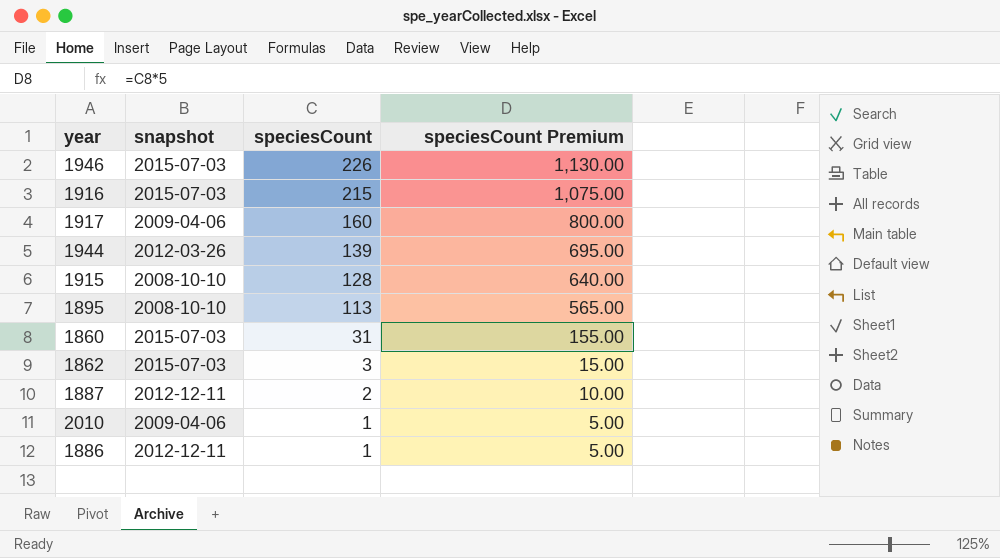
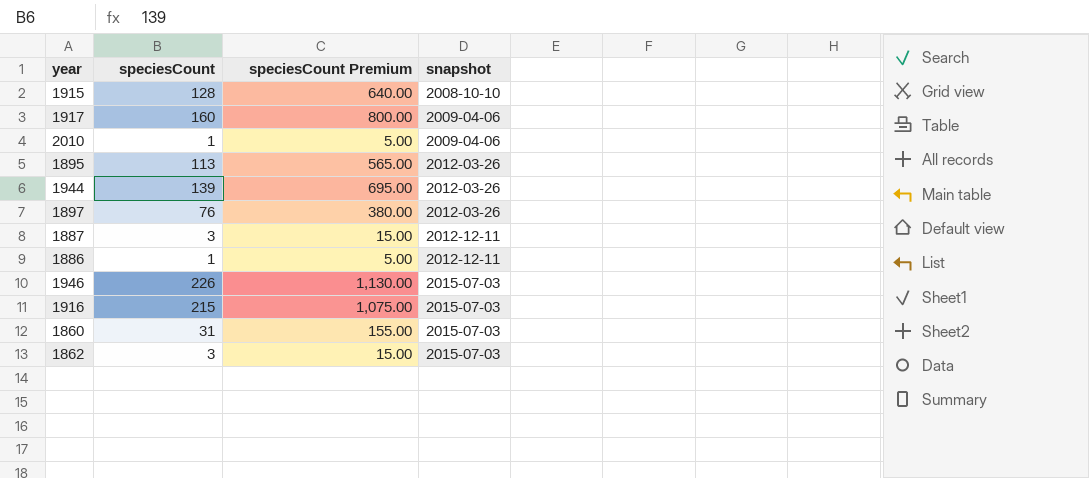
row order: speciesCount descending -> snapshot ascending
column snapshot | position: 2 -> 4
1895 | snapshot: 2008-10-10 -> 2012-03-26
row 1897: none -> 76 | 380.00 | 2012-03-26
1887 | speciesCount: 2 -> 3
1887 | speciesCount Premium: 10.00 -> 15.00

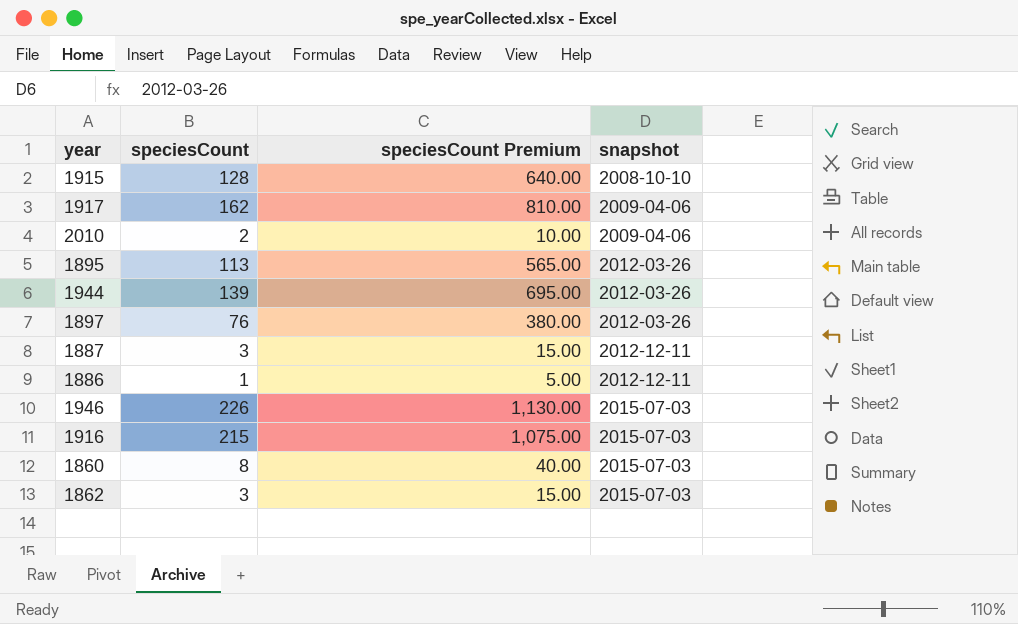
1917 | speciesCount: 160 -> 162
1917 | speciesCount Premium: 800.00 -> 810.00
2010 | speciesCount: 1 -> 2
2010 | speciesCount Premium: 5.00 -> 10.00
1860 | speciesCount: 31 -> 8
1860 | speciesCount Premium: 155.00 -> 40.00

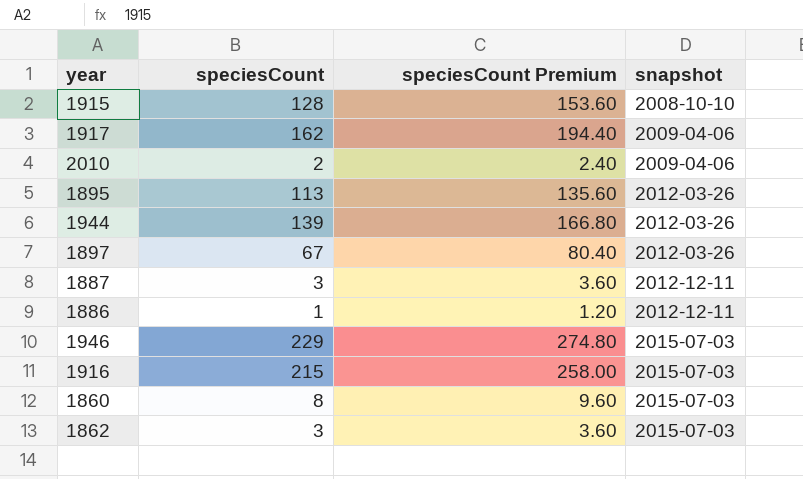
column speciesCount Premium | formula: [speciesCount] * 5 -> [speciesCount] * 1.2
1897 | speciesCount: 76 -> 67
1946 | speciesCount: 226 -> 229

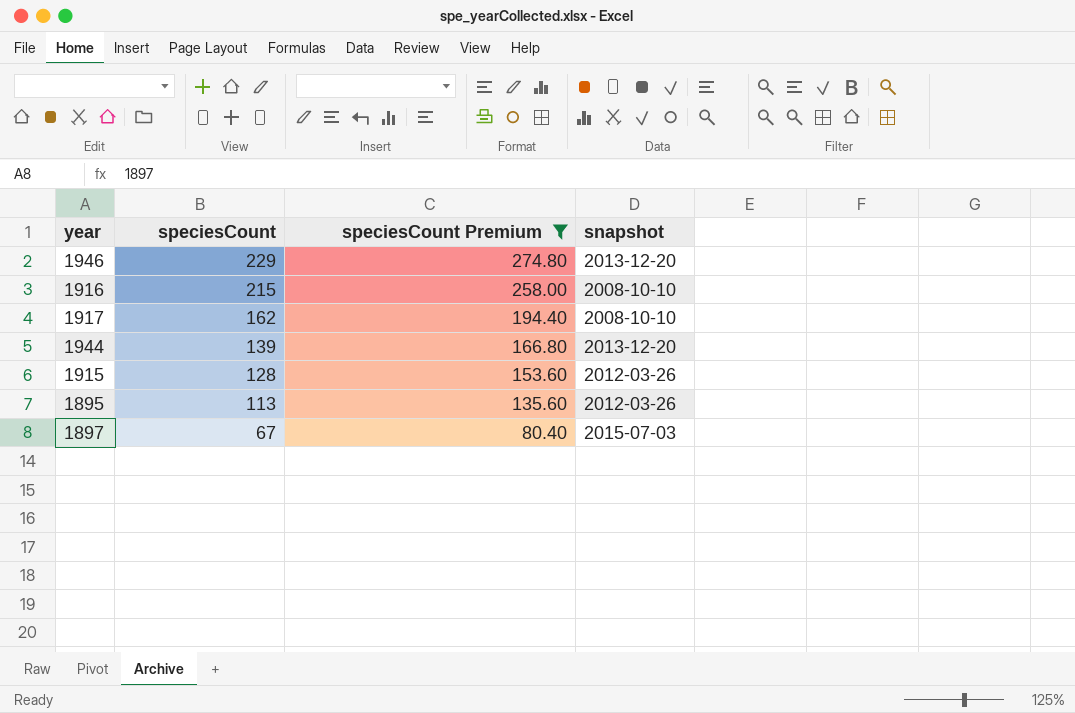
filter: none -> speciesCount Premium >= 80.40
row order: snapshot ascending -> speciesCount descending
1946 | snapshot: 2015-07-03 -> 2013-12-20
1916 | snapshot: 2015-07-03 -> 2008-10-10
1917 | snapshot: 2009-04-06 -> 2008-10-10
1944 | snapshot: 2012-03-26 -> 2013-12-20
1915 | snapshot: 2008-10-10 -> 2012-03-26
1897 | snapshot: 2012-03-26 -> 2015-07-03

